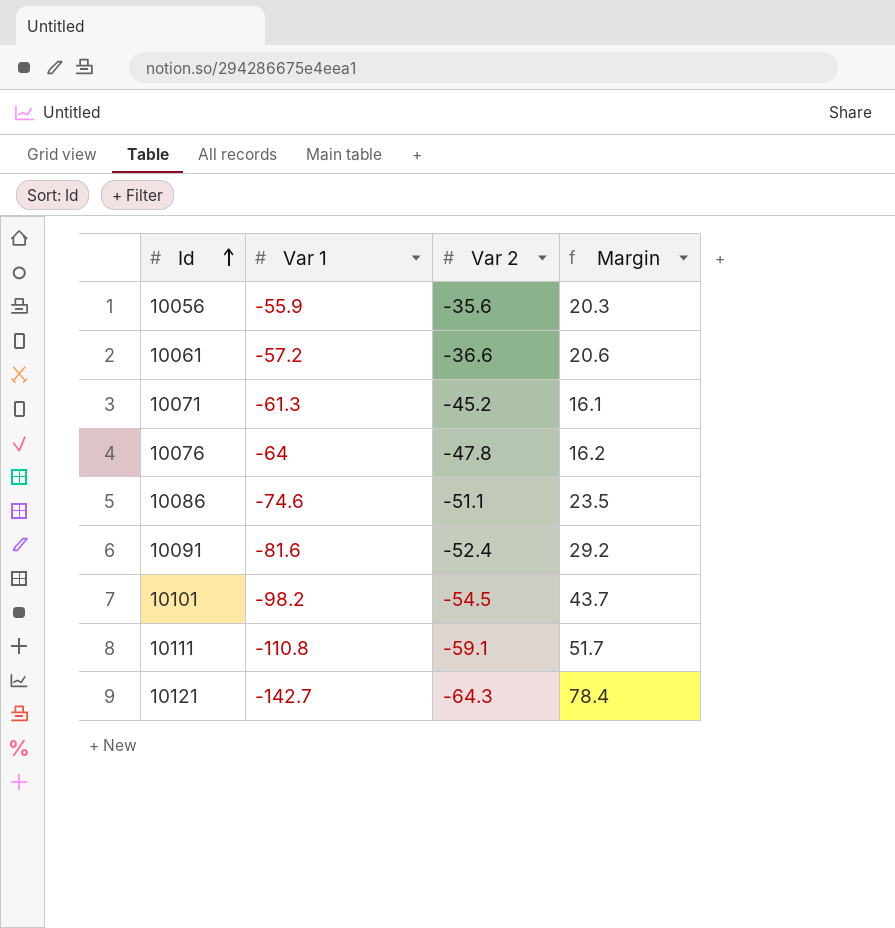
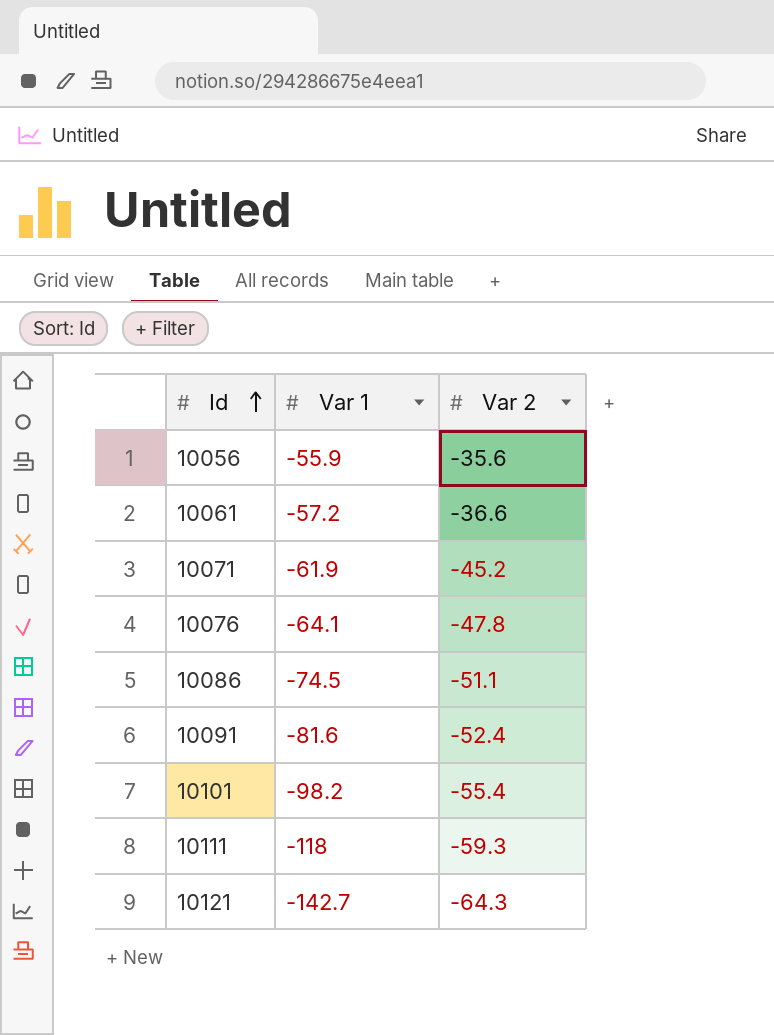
column Margin | formula: [Var 2] - [Var 1] -> none
10071 | Var 1: -61.3 -> -61.9
10076 | Var 1: -64 -> -64.1
10086 | Var 1: -74.6 -> -74.5
10101 | Var 2: -54.5 -> -55.4
10111 | Var 1: -110.8 -> -118
10111 | Var 2: -59.1 -> -59.3

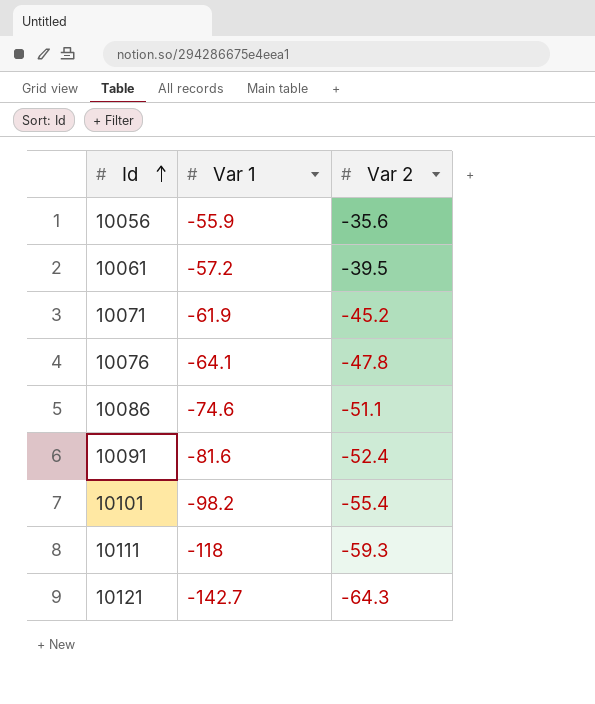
10061 | Var 2: -36.6 -> -39.5
10086 | Var 1: -74.5 -> -74.6

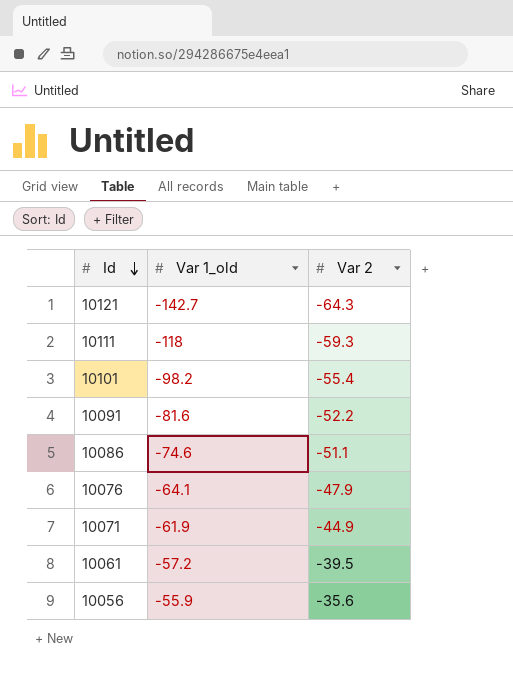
row order: Id ascending -> Id descending
column name: Var 1 -> Var 1_old
10091 | Var 2: -52.4 -> -52.2
10076 | Var 2: -47.8 -> -47.9
10071 | Var 2: -45.2 -> -44.9

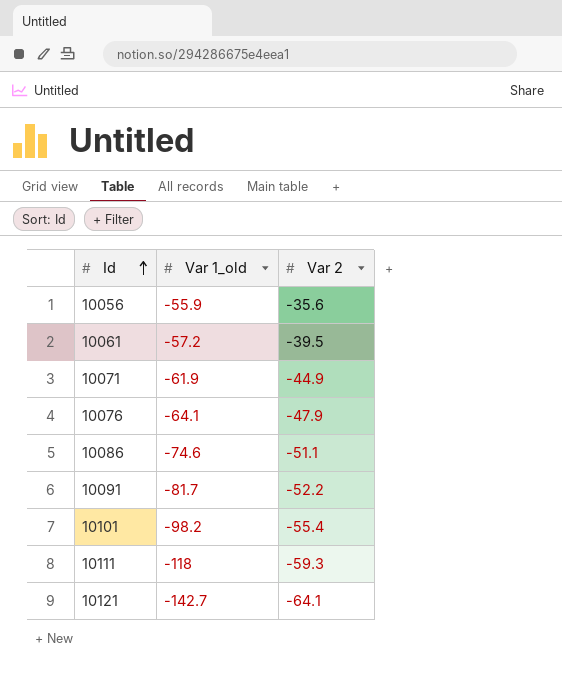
row order: Id descending -> Id ascending
10091 | Var 1_old: -81.6 -> -81.7
10121 | Var 2: -64.3 -> -64.1

